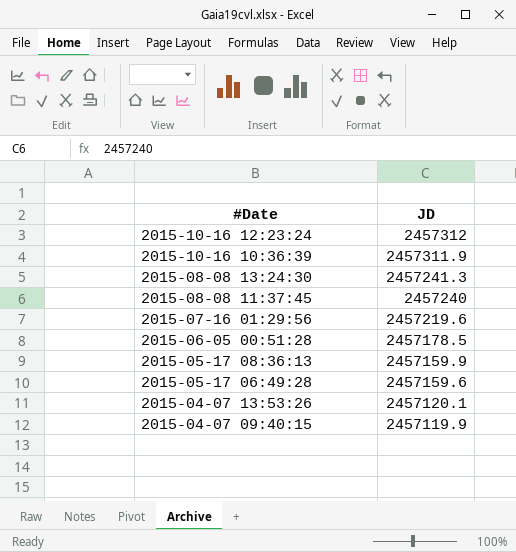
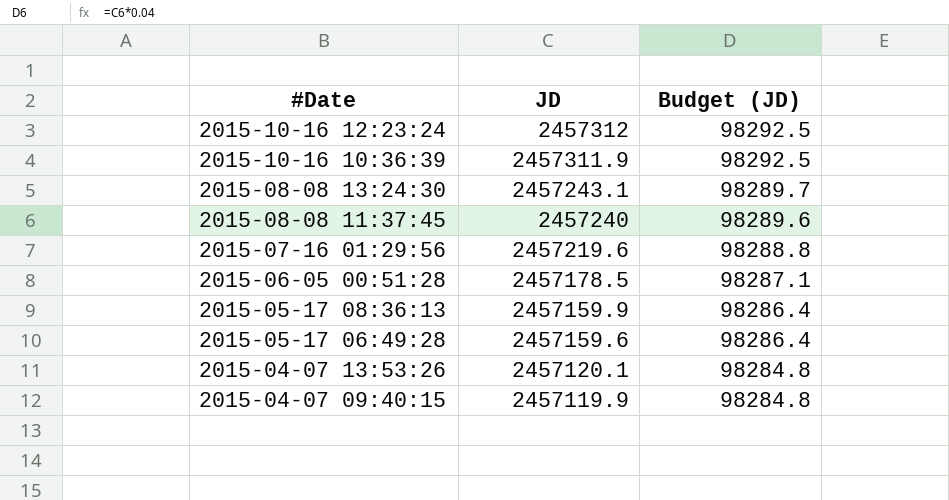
column Budget (JD) | formula: none -> [JD] * 0.04
2015-08-08 13:24:30 | JD: 2457241.3 -> 2457243.1

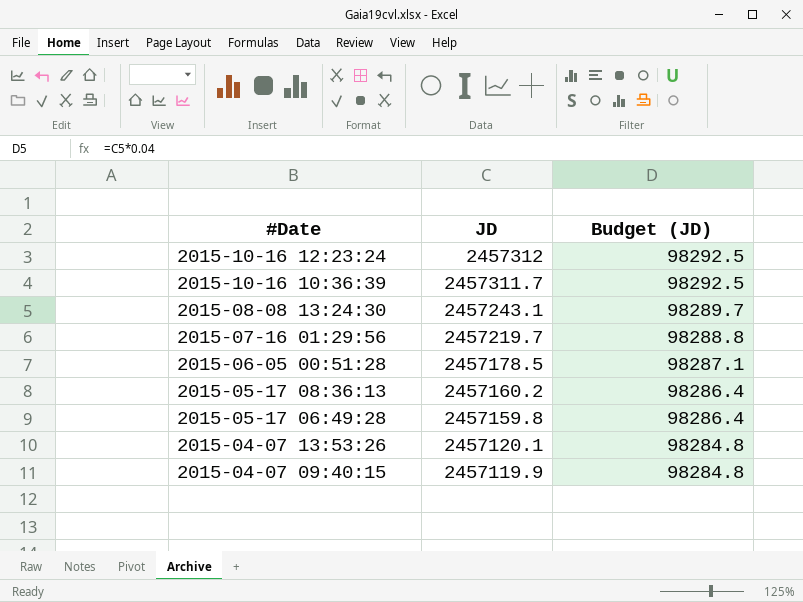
row 2015-08-08 11:37:45: 2457240 | 98289.6 -> none
2015-10-16 10:36:39 | JD: 2457311.9 -> 2457311.7
2015-07-16 01:29:56 | JD: 2457219.6 -> 2457219.7
2015-05-17 08:36:13 | JD: 2457159.9 -> 2457160.2
2015-05-17 06:49:28 | JD: 2457159.6 -> 2457159.8

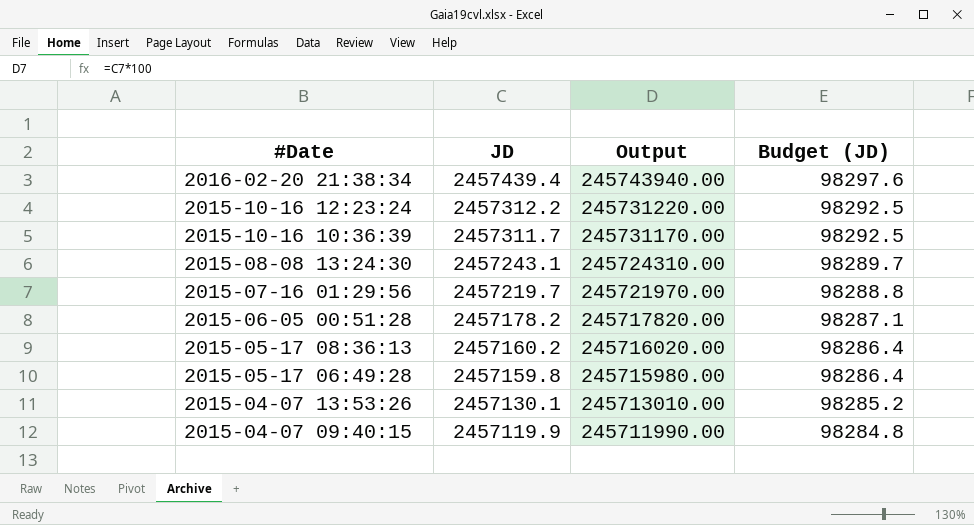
column Output | formula: none -> [JD] * 100
row 2016-02-20 21:38:34: none -> 2457439.4 | 245743940.00 | 98297.6
2015-10-16 12:23:24 | JD: 2457312 -> 2457312.2
2015-06-05 00:51:28 | JD: 2457178.5 -> 2457178.2
2015-04-07 13:53:26 | JD: 2457120.1 -> 2457130.1
2015-04-07 13:53:26 | Budget (JD): 98284.8 -> 98285.2

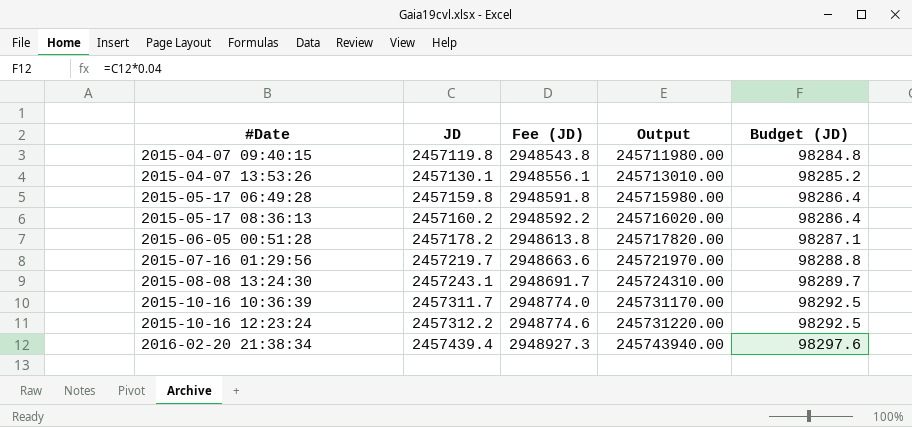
row order: #Date descending -> #Date ascending
column Fee (JD) | formula: none -> [JD] * 1.2
2015-04-07 09:40:15 | JD: 2457119.9 -> 2457119.8
2015-04-07 09:40:15 | Output: 245711990.00 -> 245711980.00

